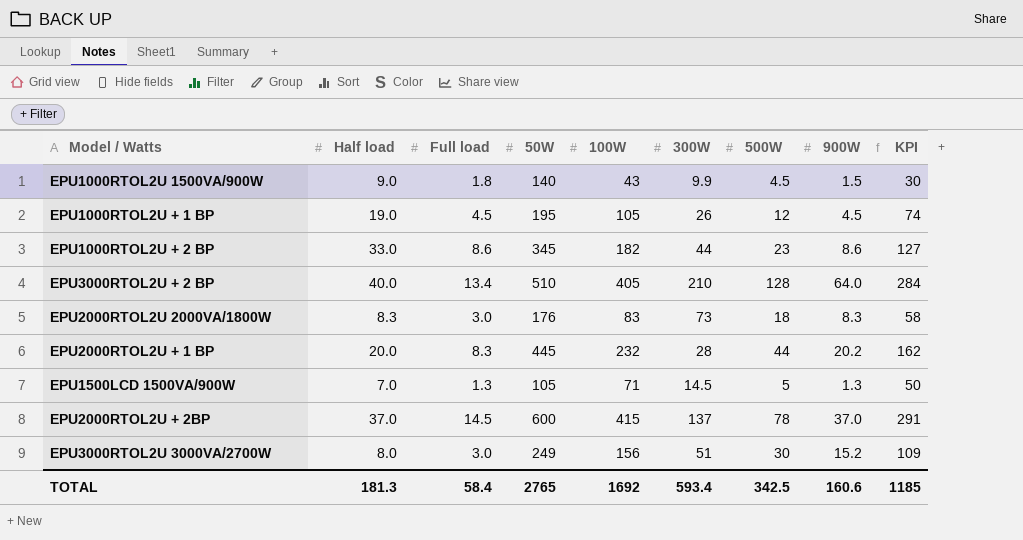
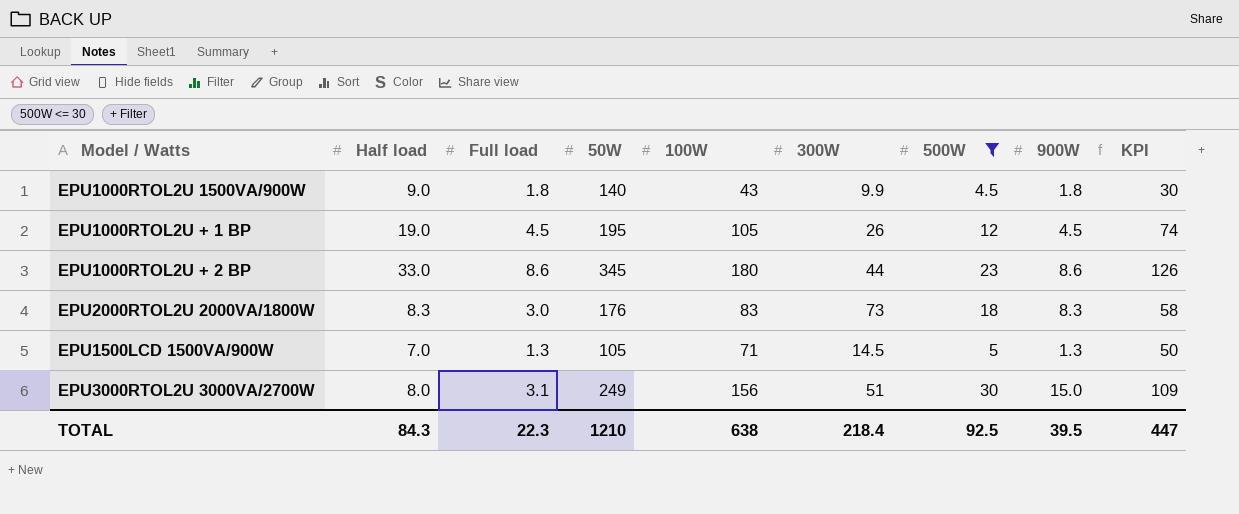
filter: none -> 500W <= 30
EPU1000RTOL2U 1500VA/900W | 900W: 1.5 -> 1.8
EPU1000RTOL2U + 2 BP | 100W: 182 -> 180
EPU1000RTOL2U + 2 BP | KPI: 127 -> 126
EPU3000RTOL2U 3000VA/2700W | Full load: 3.0 -> 3.1
EPU3000RTOL2U 3000VA/2700W | 900W: 15.2 -> 15.0
TOTAL | Half load: 181.3 -> 84.3
TOTAL | Full load: 58.4 -> 22.3
TOTAL | 50W: 2765 -> 1210
TOTAL | 100W: 1692 -> 638
TOTAL | 300W: 593.4 -> 218.4
TOTAL | 500W: 342.5 -> 92.5
TOTAL | 900W: 160.6 -> 39.5
TOTAL | KPI: 1185 -> 447

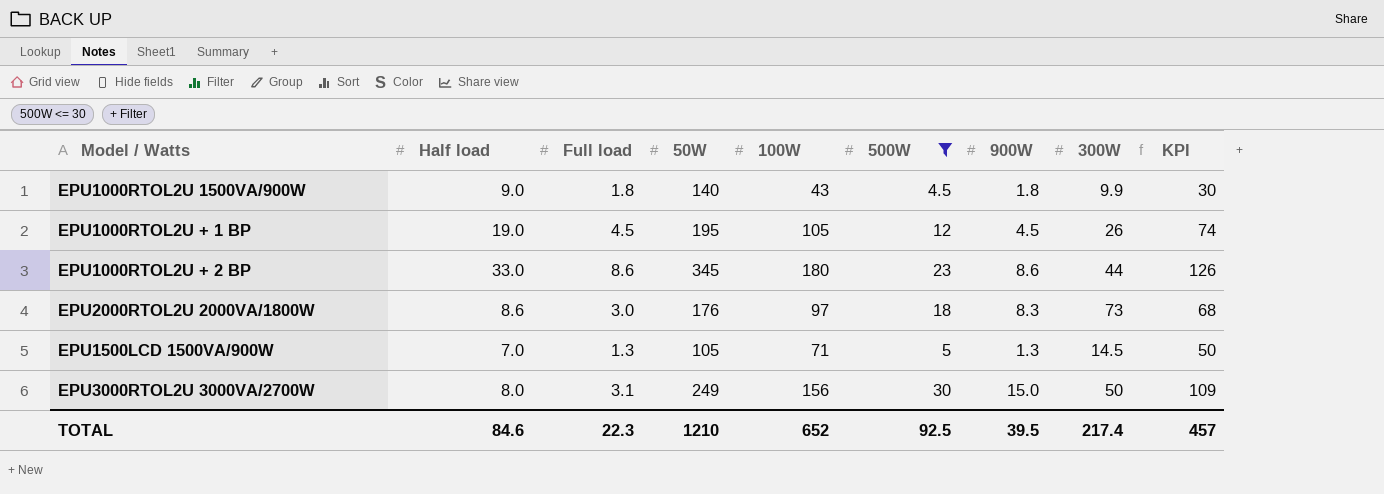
column 300W | position: 6 -> 8
EPU2000RTOL2U 2000VA/1800W | Half load: 8.3 -> 8.6
EPU2000RTOL2U 2000VA/1800W | 100W: 83 -> 97
EPU2000RTOL2U 2000VA/1800W | KPI: 58 -> 68
EPU3000RTOL2U 3000VA/2700W | 300W: 51 -> 50
TOTAL | Half load: 84.3 -> 84.6
TOTAL | 100W: 638 -> 652
TOTAL | 300W: 218.4 -> 217.4
TOTAL | KPI: 447 -> 457

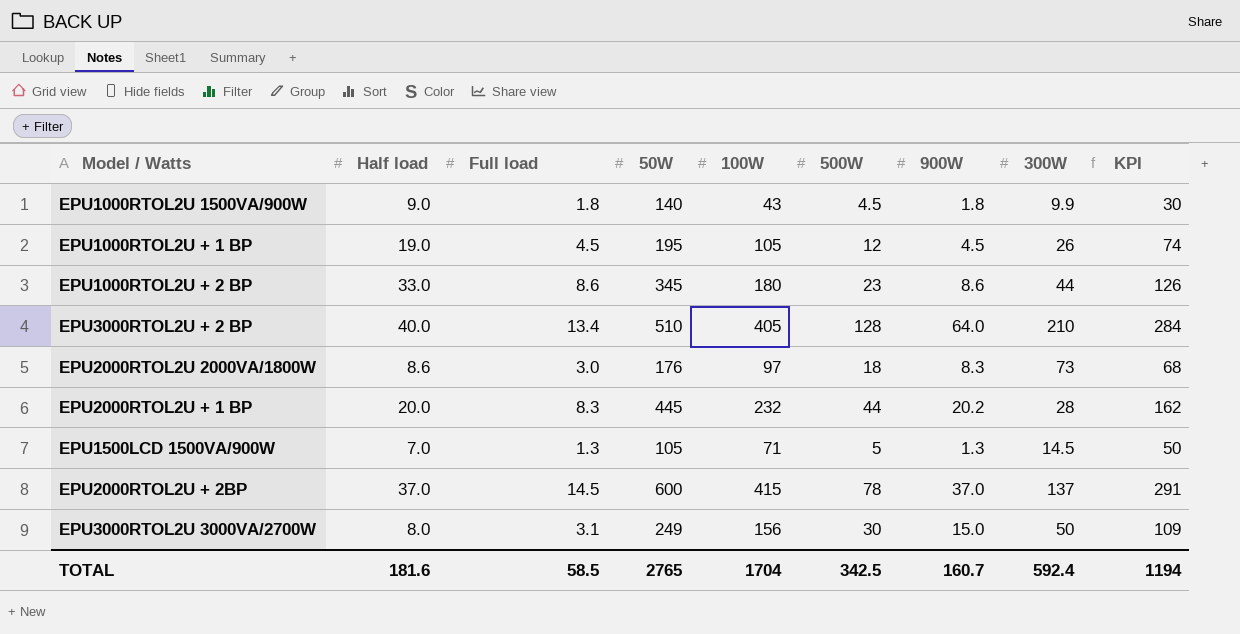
filter: 500W <= 30 -> none
TOTAL | Half load: 84.6 -> 181.6
TOTAL | Full load: 22.3 -> 58.5
TOTAL | 50W: 1210 -> 2765
TOTAL | 100W: 652 -> 1704
TOTAL | 500W: 92.5 -> 342.5
TOTAL | 900W: 39.5 -> 160.7
TOTAL | 300W: 217.4 -> 592.4
TOTAL | KPI: 457 -> 1194

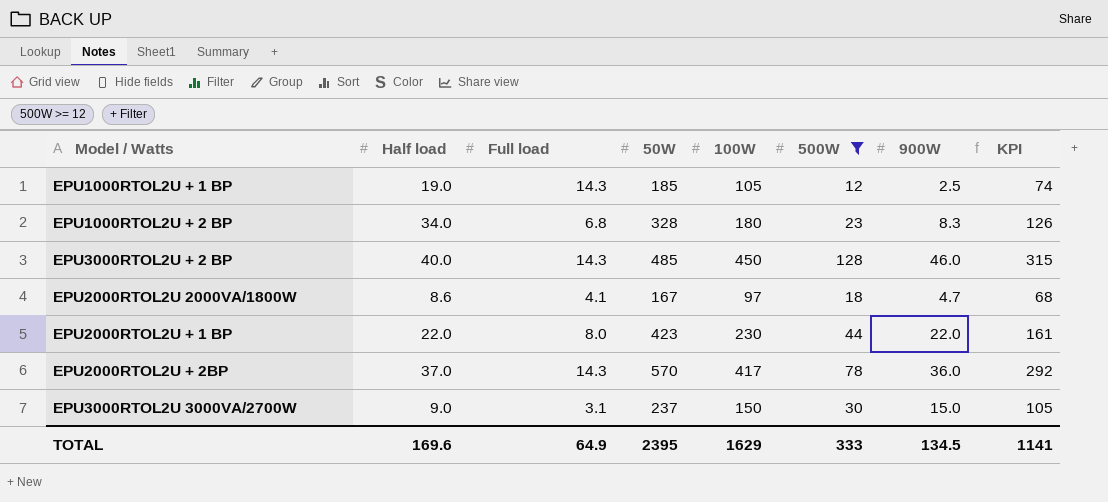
filter: none -> 500W >= 12
column 300W | position: 8 -> none
EPU1000RTOL2U + 1 BP | Full load: 4.5 -> 14.3
EPU1000RTOL2U + 1 BP | 50W: 195 -> 185
EPU1000RTOL2U + 1 BP | 900W: 4.5 -> 2.5
EPU1000RTOL2U + 2 BP | Half load: 33.0 -> 34.0
EPU1000RTOL2U + 2 BP | Full load: 8.6 -> 6.8
EPU1000RTOL2U + 2 BP | 50W: 345 -> 328
EPU1000RTOL2U + 2 BP | 900W: 8.6 -> 8.3
EPU3000RTOL2U + 2 BP | Full load: 13.4 -> 14.3
EPU3000RTOL2U + 2 BP | 50W: 510 -> 485
EPU3000RTOL2U + 2 BP | 100W: 405 -> 450
EPU3000RTOL2U + 2 BP | 900W: 64.0 -> 46.0
EPU3000RTOL2U + 2 BP | KPI: 284 -> 315
EPU2000RTOL2U 2000VA/1800W | Full load: 3.0 -> 4.1
EPU2000RTOL2U 2000VA/1800W | 50W: 176 -> 167
EPU2000RTOL2U 2000VA/1800W | 900W: 8.3 -> 4.7
EPU2000RTOL2U + 1 BP | Half load: 20.0 -> 22.0
EPU2000RTOL2U + 1 BP | Full load: 8.3 -> 8.0
EPU2000RTOL2U + 1 BP | 50W: 445 -> 423
EPU2000RTOL2U + 1 BP | 100W: 232 -> 230
EPU2000RTOL2U + 1 BP | 900W: 20.2 -> 22.0
EPU2000RTOL2U + 1 BP | KPI: 162 -> 161
EPU2000RTOL2U + 2BP | Full load: 14.5 -> 14.3
EPU2000RTOL2U + 2BP | 50W: 600 -> 570
EPU2000RTOL2U + 2BP | 100W: 415 -> 417
EPU2000RTOL2U + 2BP | 900W: 37.0 -> 36.0
EPU2000RTOL2U + 2BP | KPI: 291 -> 292
EPU3000RTOL2U 3000VA/2700W | Half load: 8.0 -> 9.0
EPU3000RTOL2U 3000VA/2700W | 50W: 249 -> 237
EPU3000RTOL2U 3000VA/2700W | 100W: 156 -> 150
EPU3000RTOL2U 3000VA/2700W | KPI: 109 -> 105
TOTAL | Half load: 181.6 -> 169.6
TOTAL | Full load: 58.5 -> 64.9
TOTAL | 50W: 2765 -> 2395
TOTAL | 100W: 1704 -> 1629
TOTAL | 500W: 342.5 -> 333
TOTAL | 900W: 160.7 -> 134.5
TOTAL | KPI: 1194 -> 1141

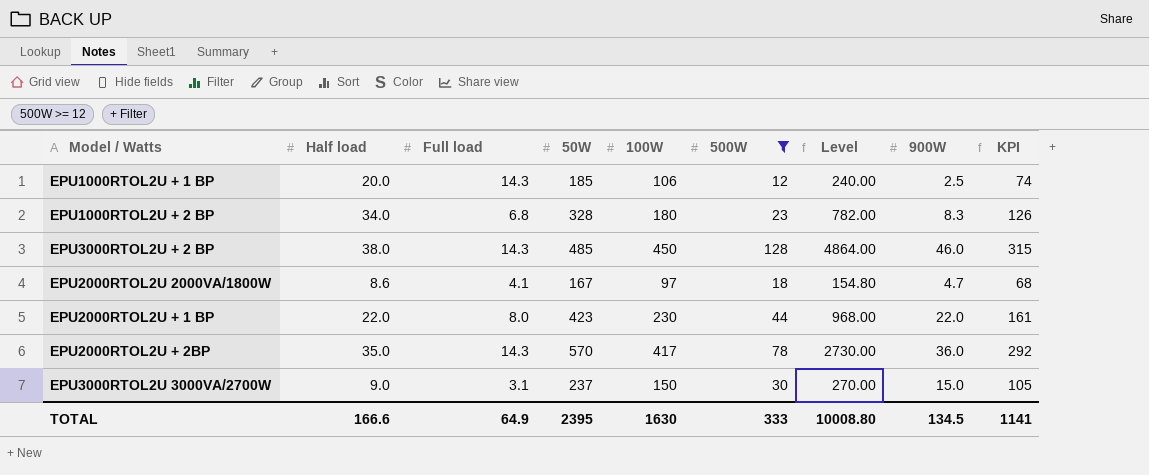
column Level | formula: none -> [Half load] * [500W]
EPU1000RTOL2U + 1 BP | Half load: 19.0 -> 20.0
EPU1000RTOL2U + 1 BP | 100W: 105 -> 106
EPU3000RTOL2U + 2 BP | Half load: 40.0 -> 38.0
EPU2000RTOL2U + 2BP | Half load: 37.0 -> 35.0
TOTAL | Half load: 169.6 -> 166.6
TOTAL | 100W: 1629 -> 1630

